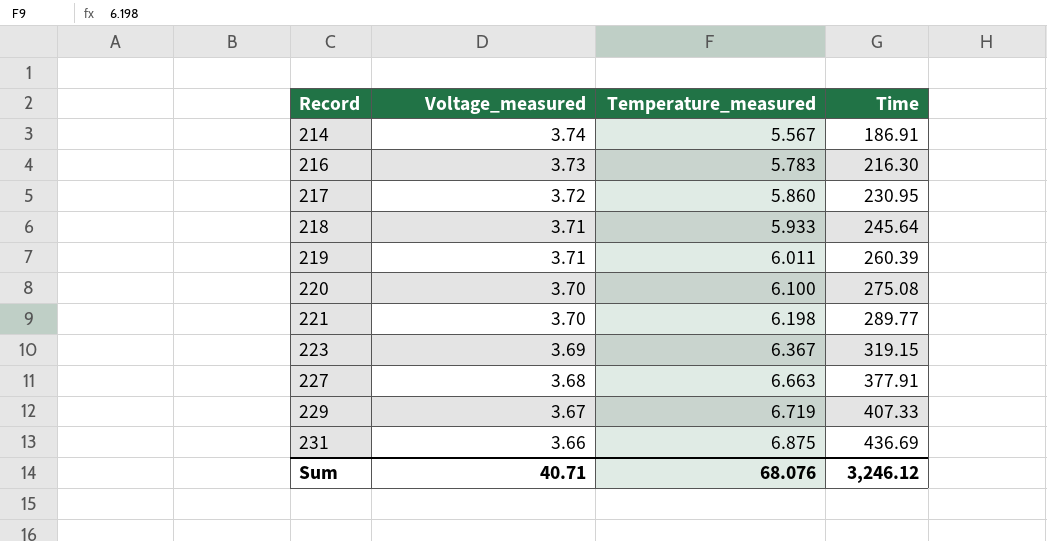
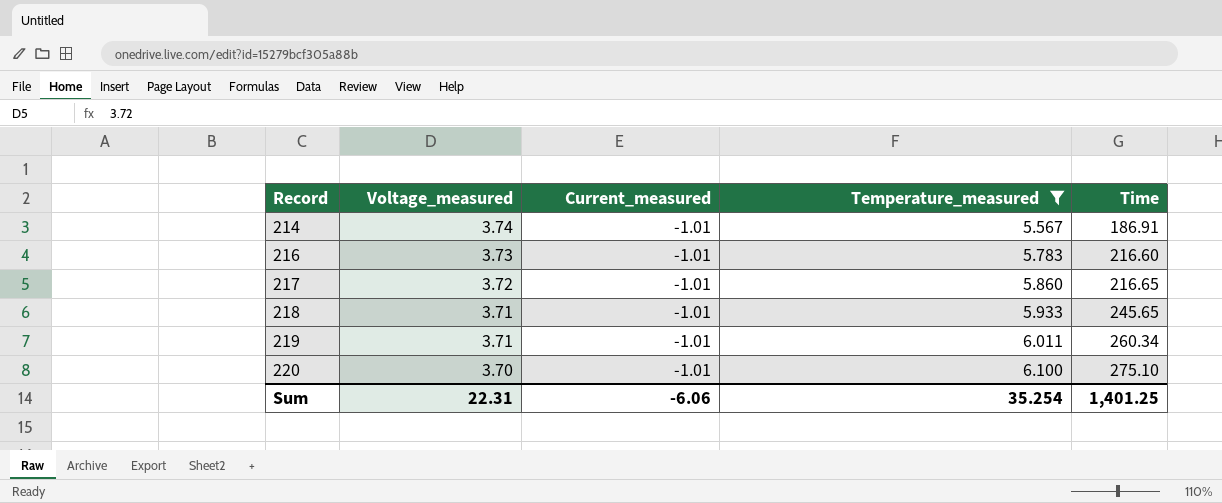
filter: none -> Temperature_measured <= 6.100
column Current_measured | position: none -> 3
216 | Time: 216.30 -> 216.60
217 | Time: 230.95 -> 216.65
218 | Time: 245.64 -> 245.65
219 | Time: 260.39 -> 260.34
220 | Time: 275.08 -> 275.10
Sum | Voltage_measured: 40.71 -> 22.31
Sum | Temperature_measured: 68.076 -> 35.254
Sum | Time: 3,246.12 -> 1,401.25

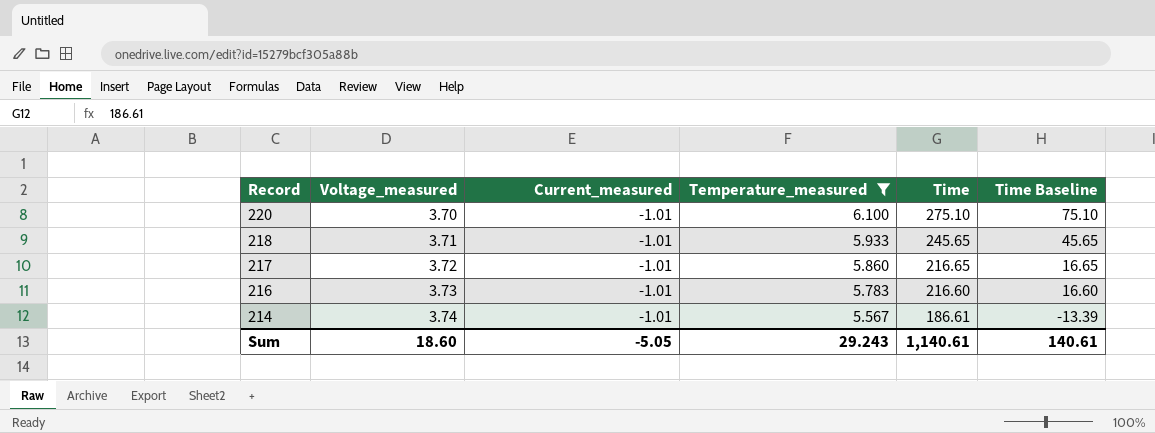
row order: Record ascending -> Record descending
column Time Baseline | formula: none -> [Time] - 200
row 219: 3.71 | -1.01 | 6.011 | 260.34 -> none
214 | Time: 186.91 -> 186.61
Sum | Voltage_measured: 22.31 -> 18.60
Sum | Current_measured: -6.06 -> -5.05
Sum | Temperature_measured: 35.254 -> 29.243
Sum | Time: 1,401.25 -> 1,140.61

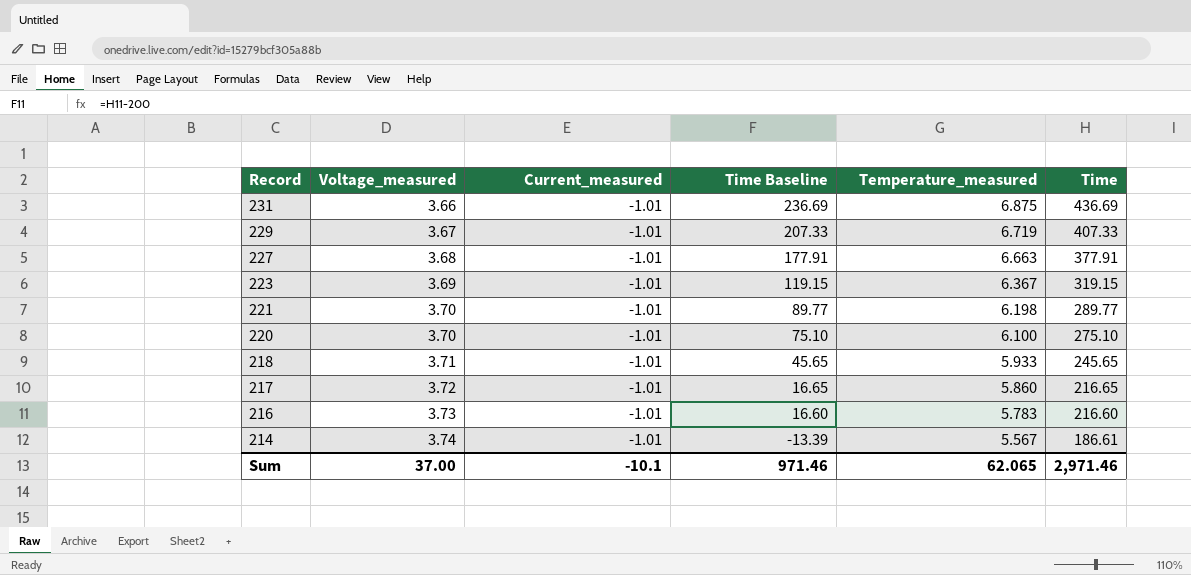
filter: Temperature_measured <= 6.100 -> none
column Time Baseline | position: 6 -> 4
Sum | Voltage_measured: 18.60 -> 37.00
Sum | Current_measured: -5.05 -> -10.1
Sum | Time Baseline: 140.61 -> 971.46
Sum | Temperature_measured: 29.243 -> 62.065
Sum | Time: 1,140.61 -> 2,971.46

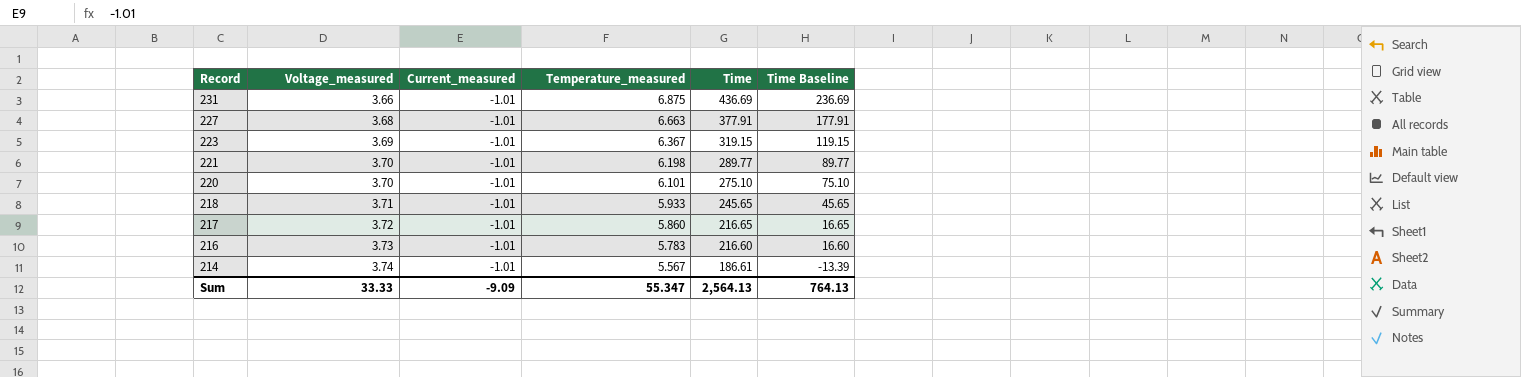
column Time Baseline | position: 4 -> 6
row 229: 3.67 | -1.01 | 207.33 | 6.719 | 407.33 -> none
220 | Temperature_measured: 6.100 -> 6.101
Sum | Voltage_measured: 37.00 -> 33.33
Sum | Current_measured: -10.1 -> -9.09
Sum | Temperature_measured: 62.065 -> 55.347
Sum | Time: 2,971.46 -> 2,564.13
Sum | Time Baseline: 971.46 -> 764.13

